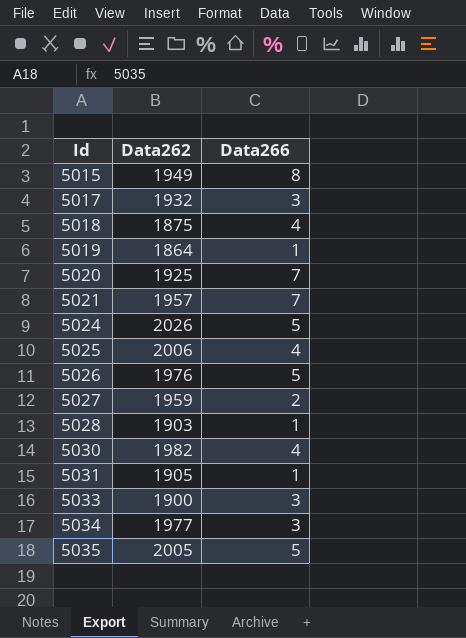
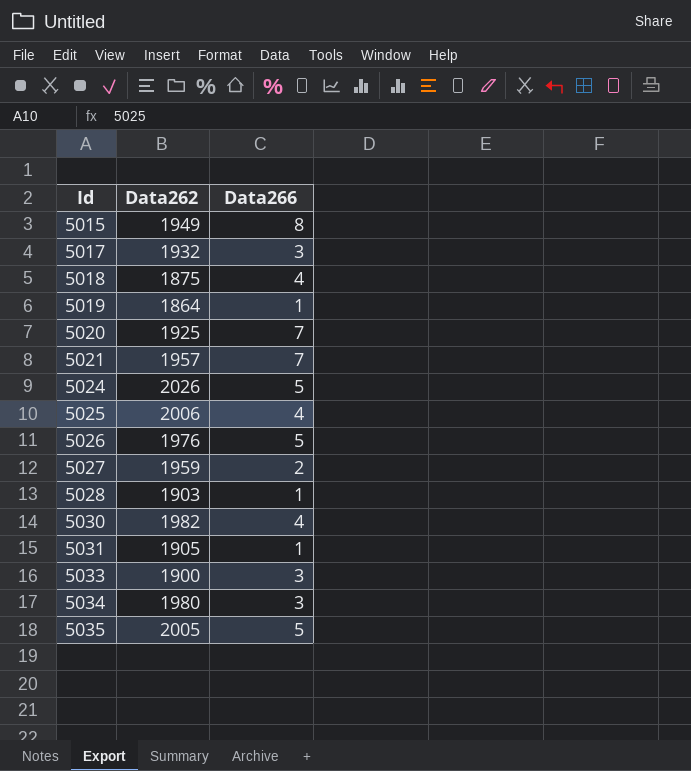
5034 | Data262: 1977 -> 1980

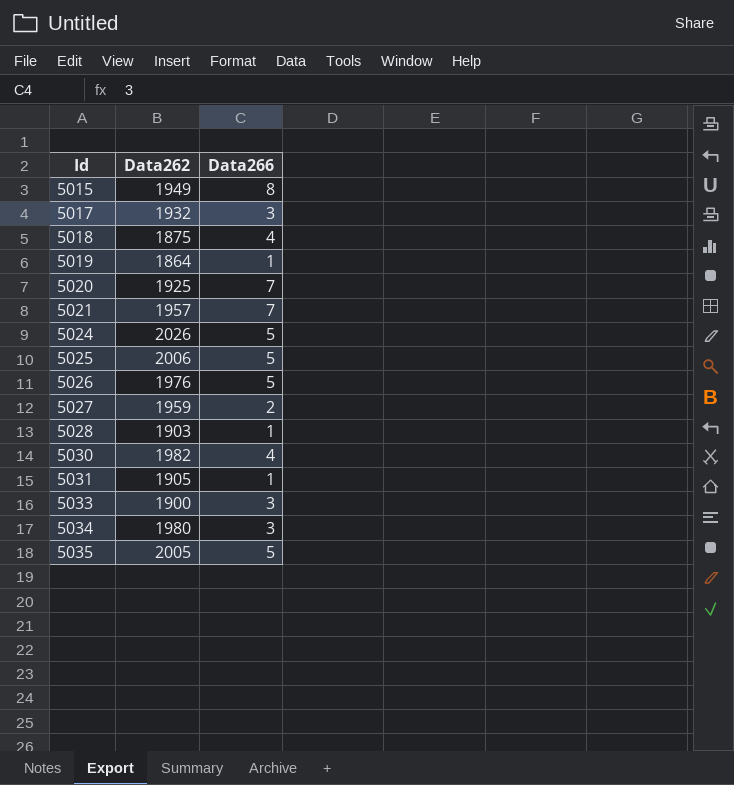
5025 | Data266: 4 -> 5

